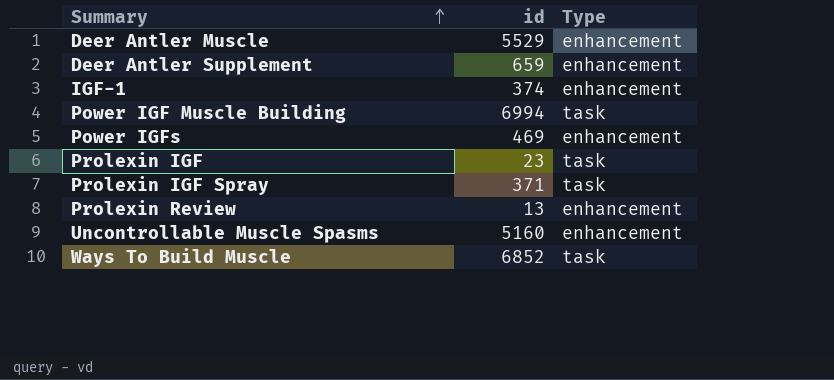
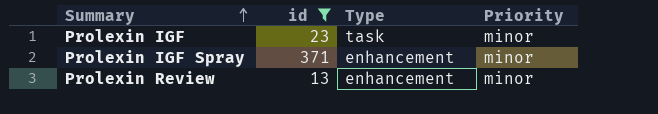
filter: none -> id <= 371
column Priority | position: none -> 4
Prolexin IGF Spray | Type: task -> enhancement

